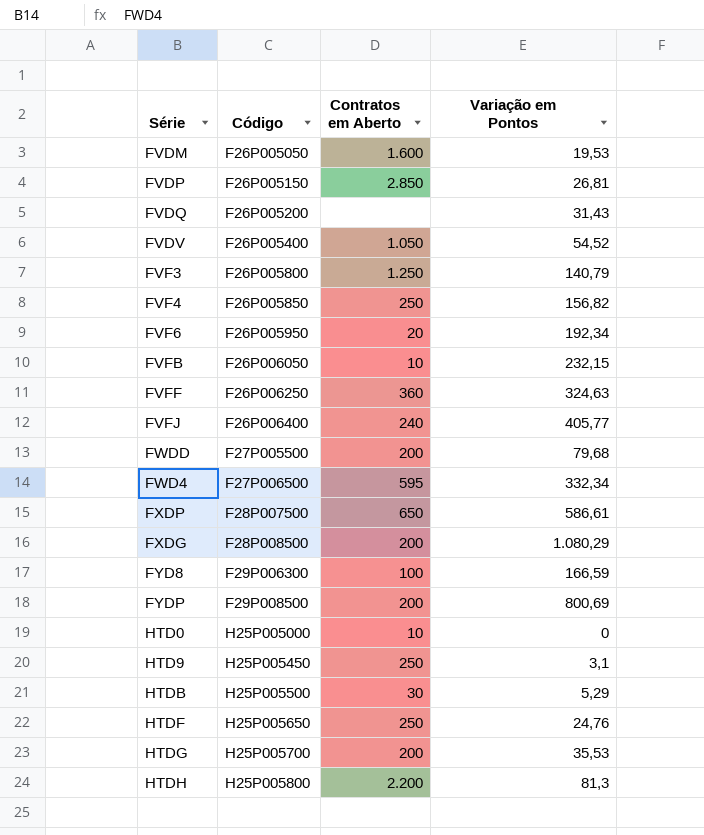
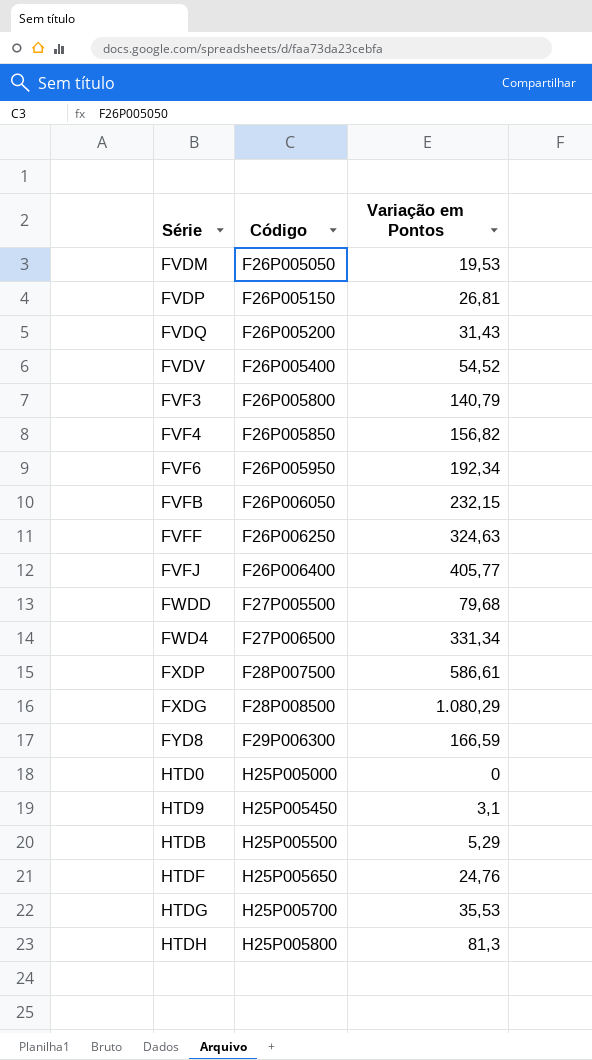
column Contratos em Aberto | position: 3 -> none
row FYDP: F29P008500 | 200 | 800,69 -> none
FWD4 | Variação em Pontos: 332,34 -> 331,34

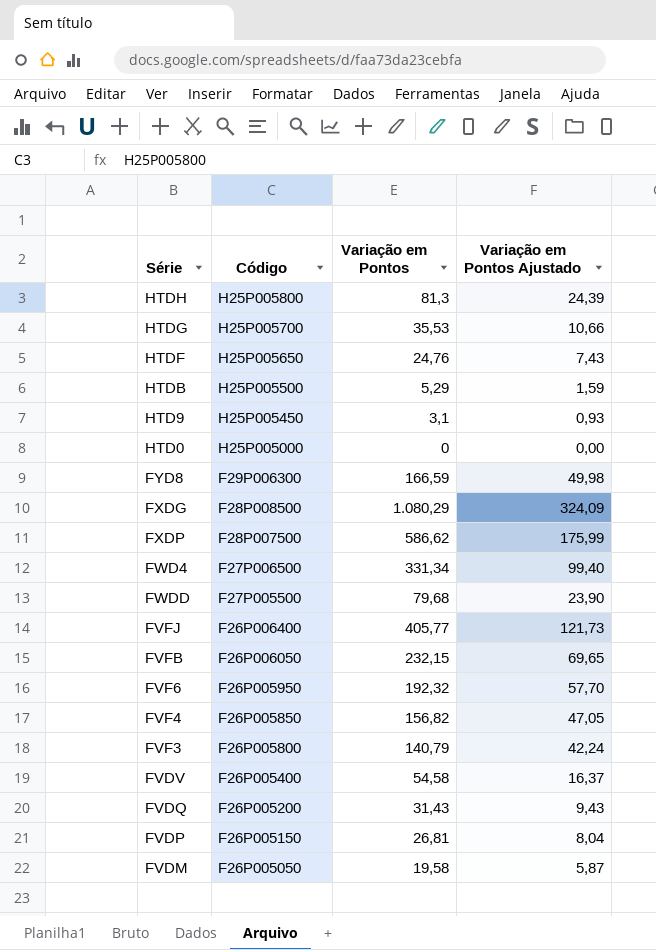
row order: Código ascending -> Código descending
column Variação em Pontos Ajustado | formula: none -> [Variação em Pontos] * 0,3
row FVFF: F26P006250 | 324,63 -> none
FXDP | Variação em Pontos: 586,61 -> 586,62
FVF6 | Variação em Pontos: 192,34 -> 192,32
FVDV | Variação em Pontos: 54,52 -> 54,58
FVDM | Variação em Pontos: 19,53 -> 19,58

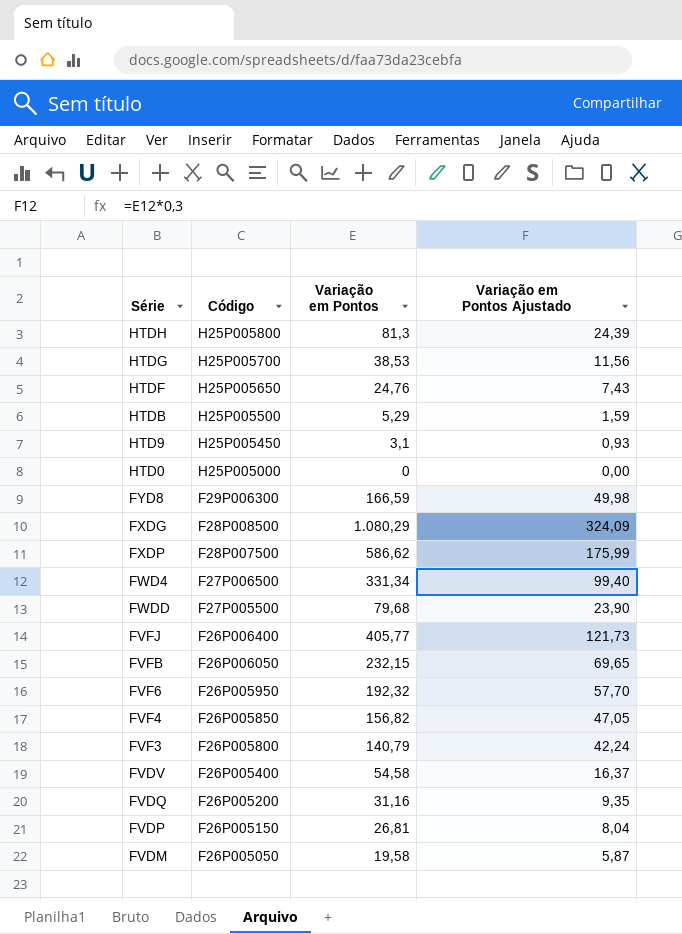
HTDG | Variação em Pontos: 35,53 -> 38,53
HTDG | Variação em Pontos Ajustado: 10,66 -> 11,56
FVDQ | Variação em Pontos: 31,43 -> 31,16
FVDQ | Variação em Pontos Ajustado: 9,43 -> 9,35

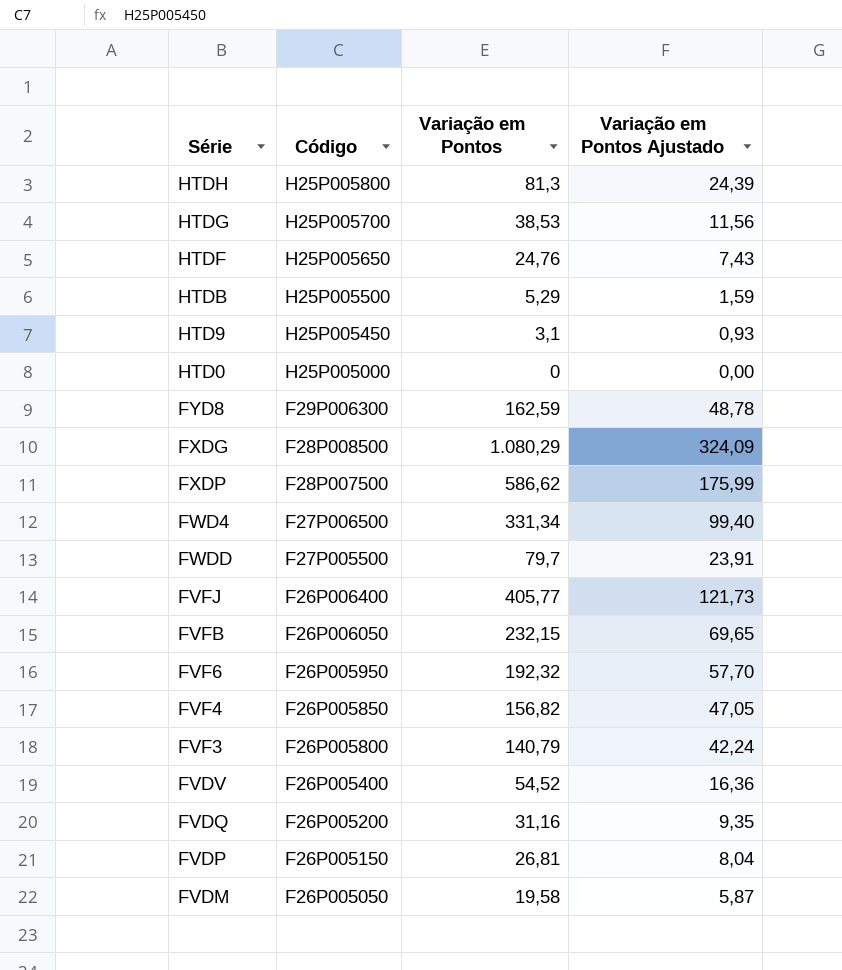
FYD8 | Variação em Pontos: 166,59 -> 162,59
FYD8 | Variação em Pontos Ajustado: 49,98 -> 48,78
FWDD | Variação em Pontos: 79,68 -> 79,7
FWDD | Variação em Pontos Ajustado: 23,90 -> 23,91
FVDV | Variação em Pontos: 54,58 -> 54,52
FVDV | Variação em Pontos Ajustado: 16,37 -> 16,36

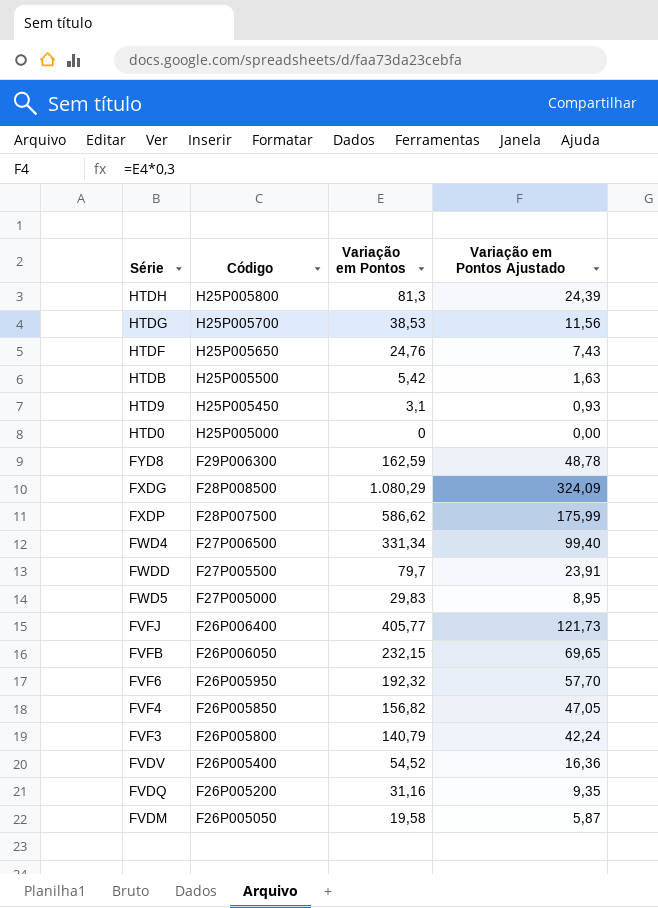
row FVDP: F26P005150 | 26,81 | 8,04 -> none
HTDB | Variação em Pontos: 5,29 -> 5,42
HTDB | Variação em Pontos Ajustado: 1,59 -> 1,63
row FWD5: none -> F27P005000 | 29,83 | 8,95

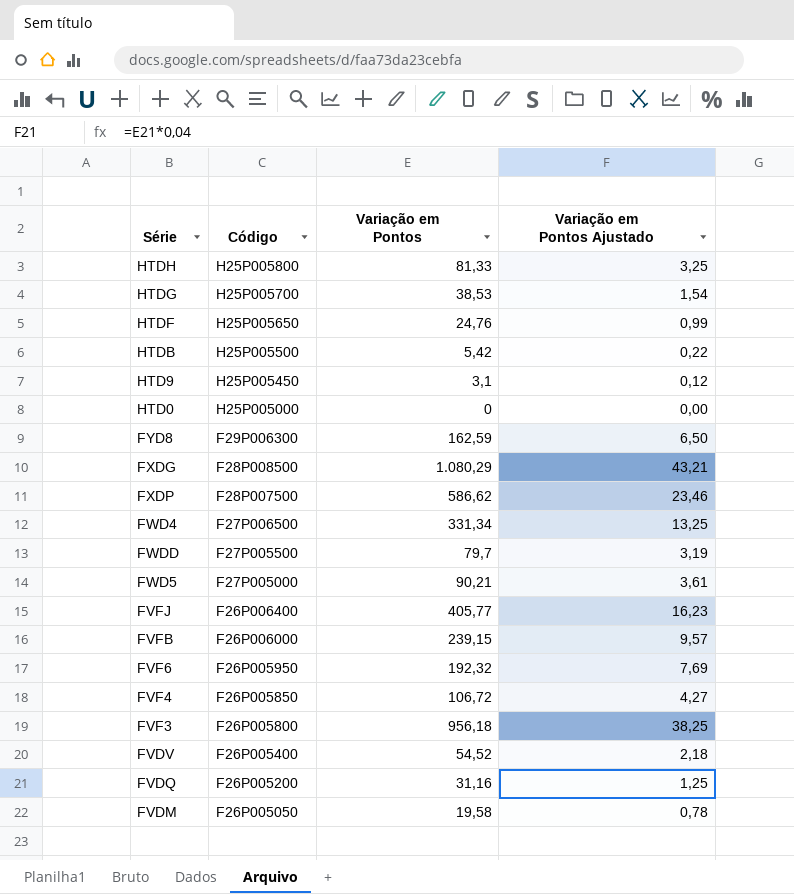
column Variação em Pontos Ajustado | formula: [Variação em Pontos] * 0,3 -> [Variação em Pontos] * 0,04
HTDH | Variação em Pontos: 81,3 -> 81,33
FWD5 | Variação em Pontos: 29,83 -> 90,21
FVFB | Código: F26P006050 -> F26P006000
FVFB | Variação em Pontos: 232,15 -> 239,15
FVF4 | Variação em Pontos: 156,82 -> 106,72
FVF3 | Variação em Pontos: 140,79 -> 956,18

